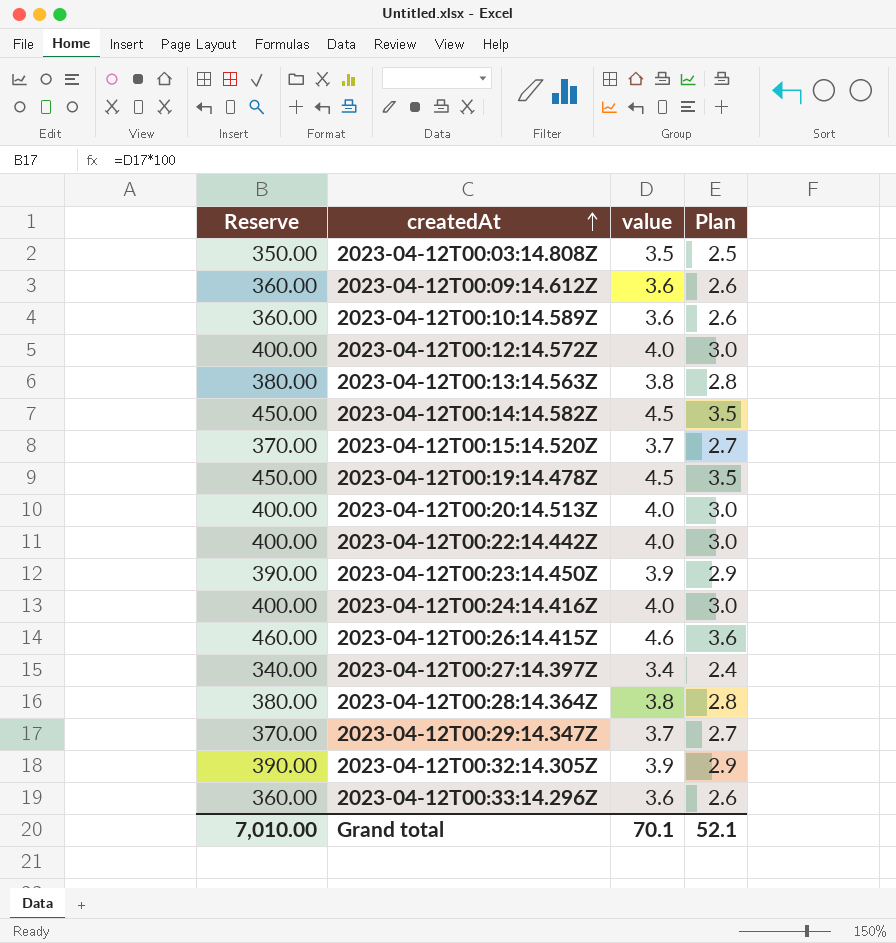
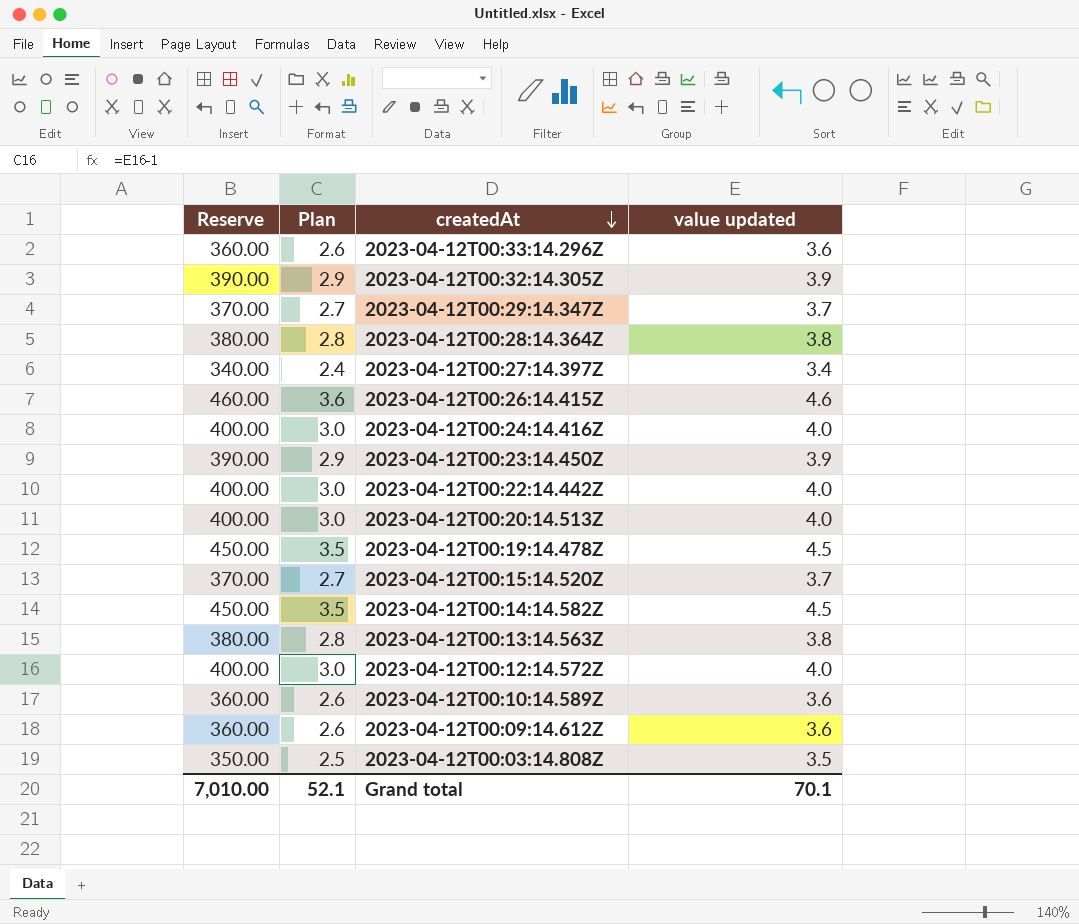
row order: createdAt ascending -> createdAt descending
column Plan | position: 4 -> 2
column name: value -> value updated

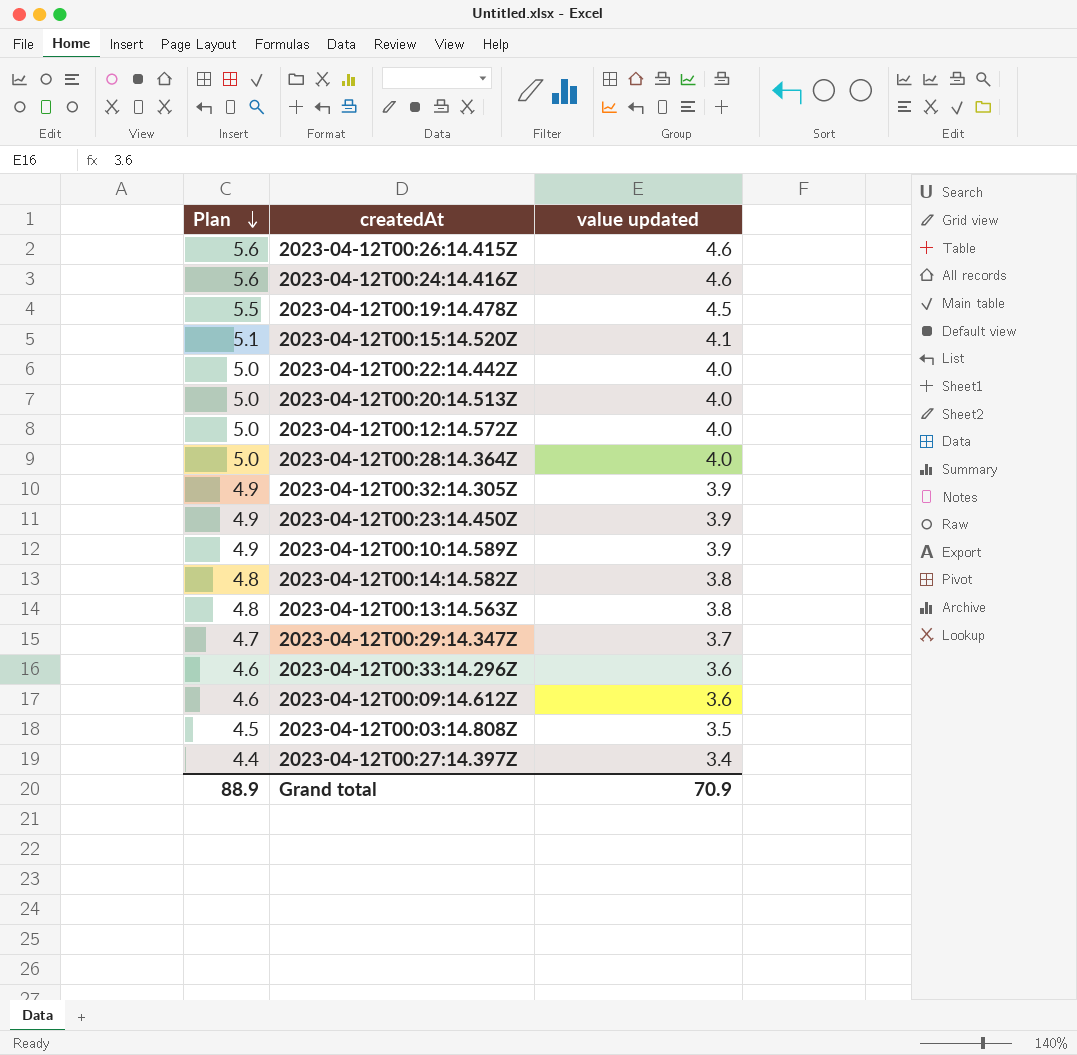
row order: createdAt descending -> Plan descending
column Reserve | formula: [value updated] * 100 -> none
column Plan | formula: [value updated] - 1 -> [value updated] + 1
2023-04-12T00:24:14.416Z | value updated: 4.0 -> 4.6
2023-04-12T00:15:14.520Z | value updated: 3.7 -> 4.1
2023-04-12T00:28:14.364Z | value updated: 3.8 -> 4.0
2023-04-12T00:10:14.589Z | value updated: 3.6 -> 3.9
2023-04-12T00:14:14.582Z | value updated: 4.5 -> 3.8
Grand total | Plan: 52.1 -> 88.9
Grand total | value updated: 70.1 -> 70.9

